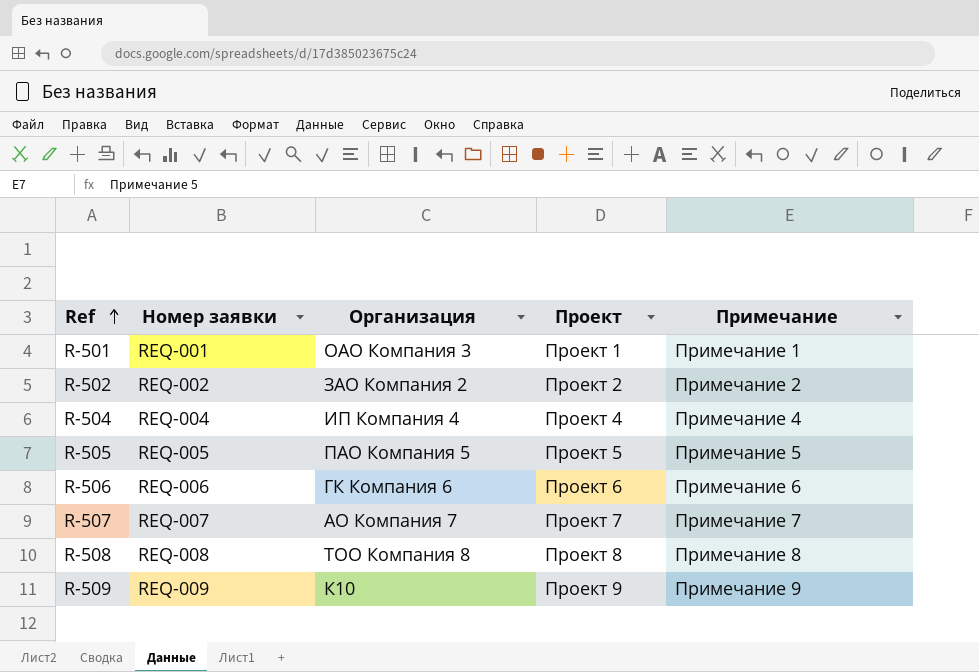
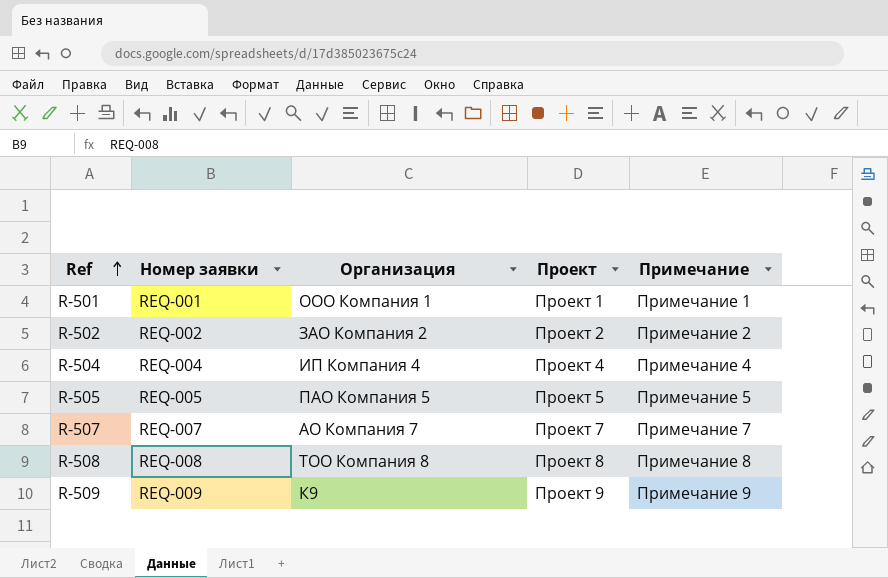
row R-506: REQ-006 | ГК Компания 6 | Проект 6 | Примечание 6 -> none
R-501 | Организация: ОАО Компания 3 -> ООО Компания 1
R-509 | Организация: К10 -> К9

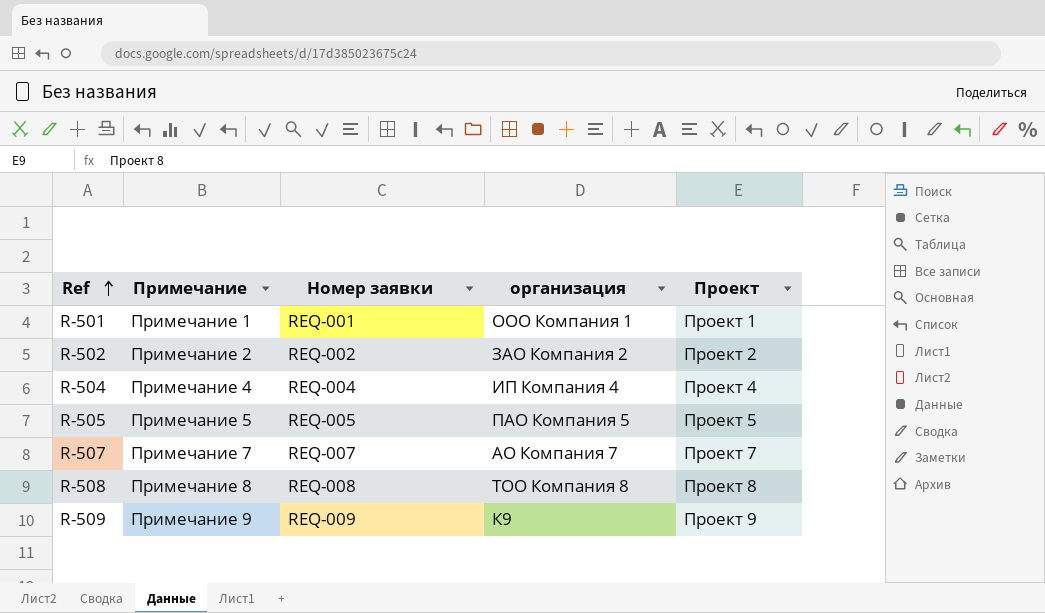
column Примечание | position: 5 -> 2
column name: Организация -> организация

